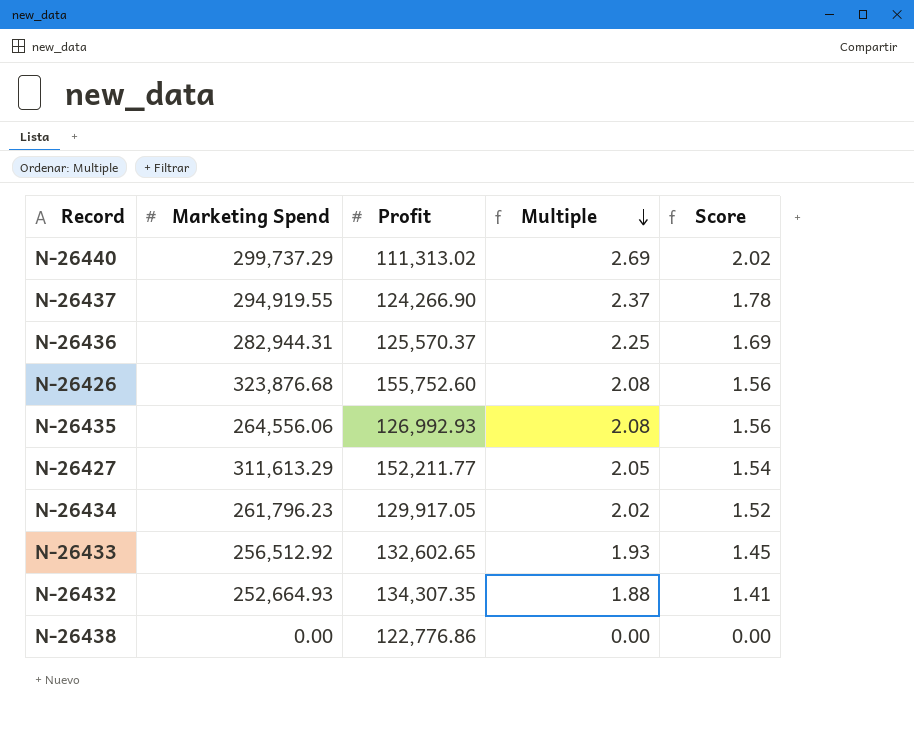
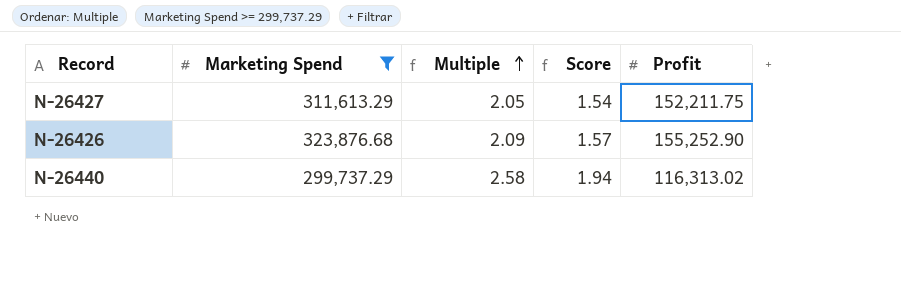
filter: none -> Marketing Spend >= 299,737.29
row order: Multiple descending -> Multiple ascending
column Profit | position: 3 -> 5
N-26427 | Profit: 152,211.77 -> 152,211.75
N-26426 | Multiple: 2.08 -> 2.09
N-26426 | Score: 1.56 -> 1.57
N-26426 | Profit: 155,752.60 -> 155,252.90
N-26440 | Multiple: 2.69 -> 2.58
N-26440 | Score: 2.02 -> 1.94
N-26440 | Profit: 111,313.02 -> 116,313.02

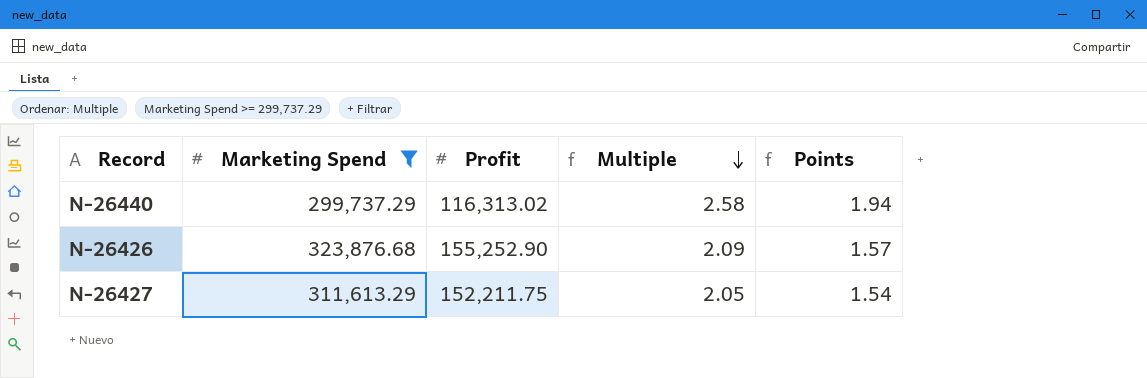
row order: Multiple ascending -> Multiple descending
column Profit | position: 5 -> 3
column name: Score -> Points

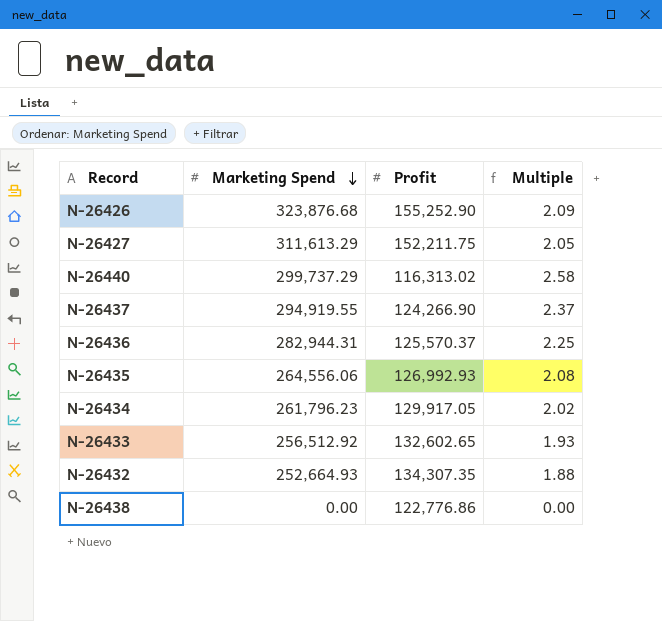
filter: Marketing Spend >= 299,737.29 -> none
row order: Multiple descending -> Marketing Spend descending
column Points | formula: [Multiple] * 0.75 -> none

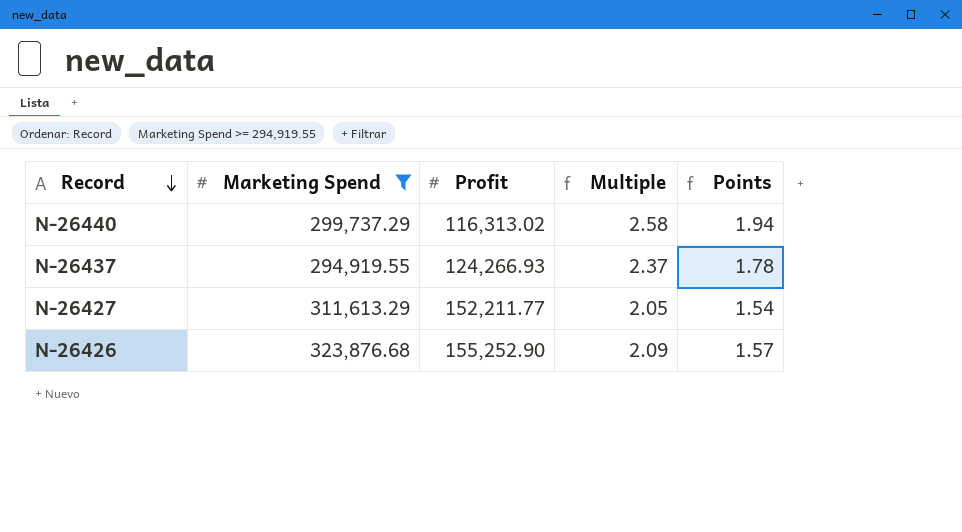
filter: none -> Marketing Spend >= 294,919.55
row order: Marketing Spend descending -> Record descending
column Points | formula: none -> [Multiple] * 0.75
N-26437 | Profit: 124,266.90 -> 124,266.93
N-26427 | Profit: 152,211.75 -> 152,211.77

